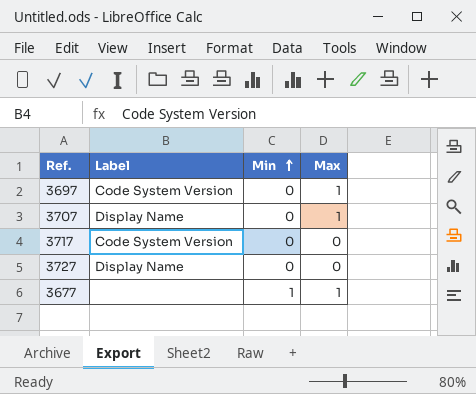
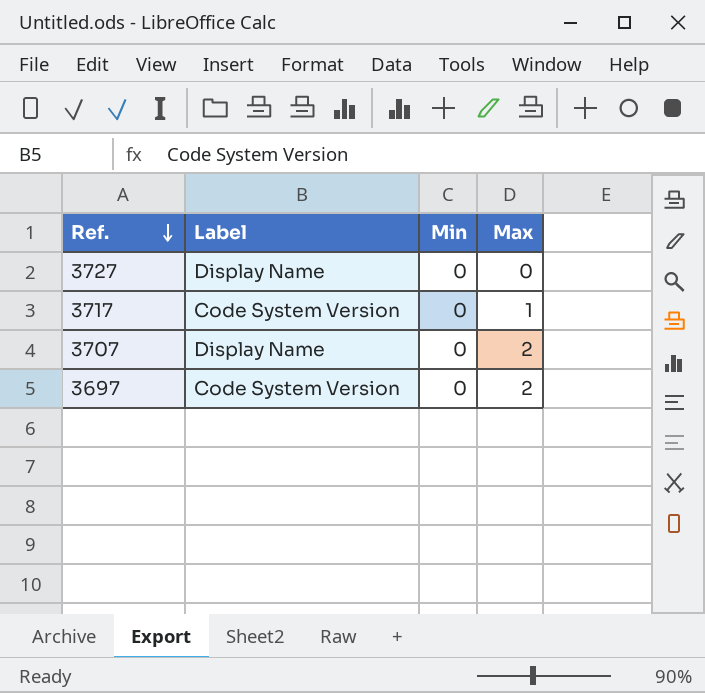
row order: Min ascending -> Ref. descending
row 3677: none | 1 | 1 -> none
3717 | Max: 0 -> 1
3707 | Max: 1 -> 2
3697 | Max: 1 -> 2

